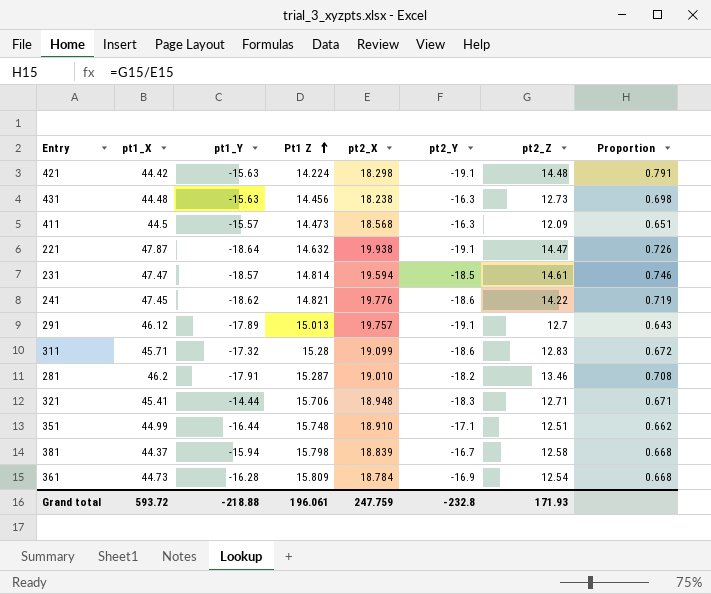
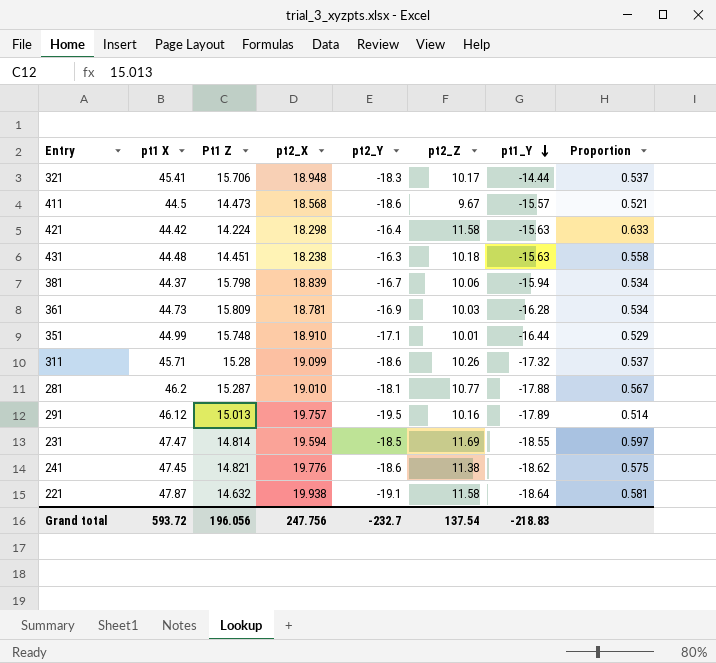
row order: Pt1 Z ascending -> pt1_Y descending
column name: pt1_X -> pt1 X
column pt1_Y | position: 3 -> 7
321 | pt2_Z: 12.71 -> 10.17
321 | Proportion: 0.671 -> 0.537
411 | pt2_Y: -16.3 -> -18.6
411 | pt2_Z: 12.09 -> 9.67
411 | Proportion: 0.651 -> 0.521
421 | pt2_Y: -19.1 -> -16.4
421 | pt2_Z: 14.48 -> 11.58
421 | Proportion: 0.791 -> 0.633
431 | Pt1 Z: 14.456 -> 14.451
431 | pt2_Z: 12.73 -> 10.18
431 | Proportion: 0.698 -> 0.558
381 | pt2_Z: 12.58 -> 10.06
381 | Proportion: 0.668 -> 0.534
361 | pt2_X: 18.784 -> 18.781
361 | pt2_Z: 12.54 -> 10.03
361 | Proportion: 0.668 -> 0.534
351 | pt2_Z: 12.51 -> 10.01
351 | Proportion: 0.662 -> 0.529
311 | pt2_Z: 12.83 -> 10.26
311 | Proportion: 0.672 -> 0.537
281 | pt2_Y: -18.2 -> -18.1
281 | pt2_Z: 13.46 -> 10.77
281 | pt1_Y: -17.91 -> -17.88
281 | Proportion: 0.708 -> 0.567
291 | pt2_Y: -19.1 -> -19.5
291 | pt2_Z: 12.7 -> 10.16
291 | Proportion: 0.643 -> 0.514
231 | pt2_Z: 14.61 -> 11.69
231 | pt1_Y: -18.57 -> -18.55
231 | Proportion: 0.746 -> 0.597
241 | pt2_Z: 14.22 -> 11.38
241 | Proportion: 0.719 -> 0.575
221 | pt2_Z: 14.47 -> 11.58
221 | Proportion: 0.726 -> 0.581
Grand total | Pt1 Z: 196.061 -> 196.056
Grand total | pt2_X: 247.759 -> 247.756
Grand total | pt2_Y: -232.8 -> -232.7
Grand total | pt2_Z: 171.93 -> 137.54
Grand total | pt1_Y: -218.88 -> -218.83

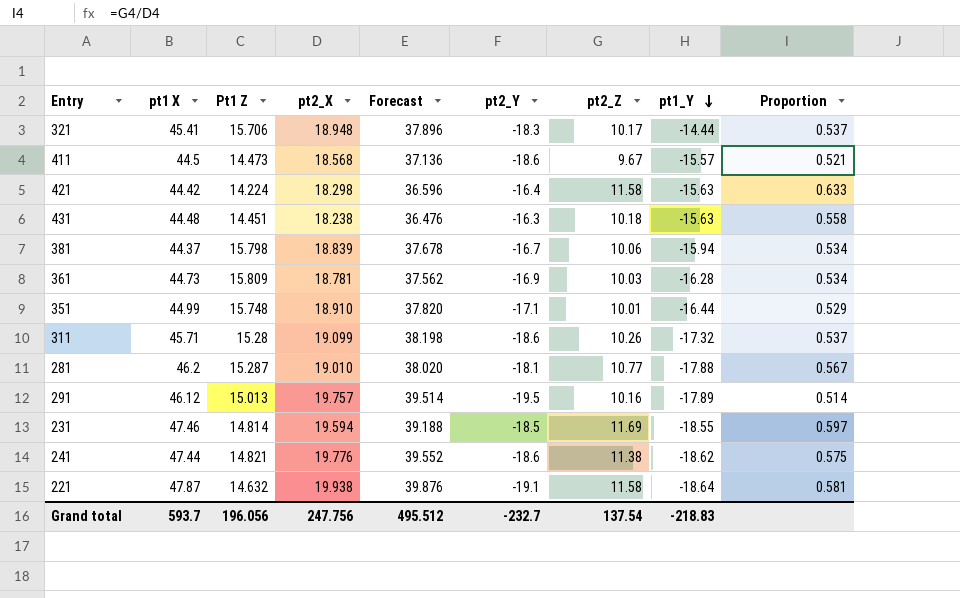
column Forecast | formula: none -> [pt2_X] * 2
231 | pt1 X: 47.47 -> 47.46
241 | pt1 X: 47.45 -> 47.44
Grand total | pt1 X: 593.72 -> 593.7

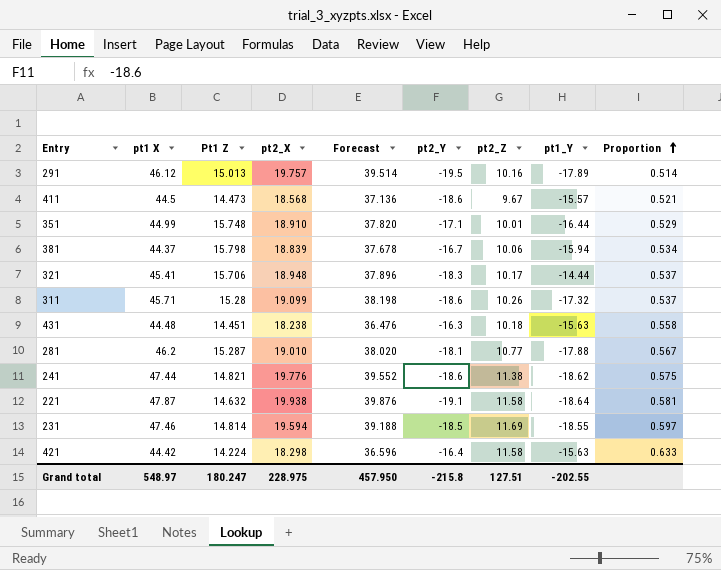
row order: pt1_Y descending -> Proportion ascending
row 361: 44.73 | 15.809 | 18.781 | 37.562 | -16.9 | 10.03 | -16.28 | 0.534 -> none
Grand total | pt1 X: 593.7 -> 548.97
Grand total | Pt1 Z: 196.056 -> 180.247
Grand total | pt2_X: 247.756 -> 228.975
Grand total | Forecast: 495.512 -> 457.950
Grand total | pt2_Y: -232.7 -> -215.8
Grand total | pt2_Z: 137.54 -> 127.51
Grand total | pt1_Y: -218.83 -> -202.55

